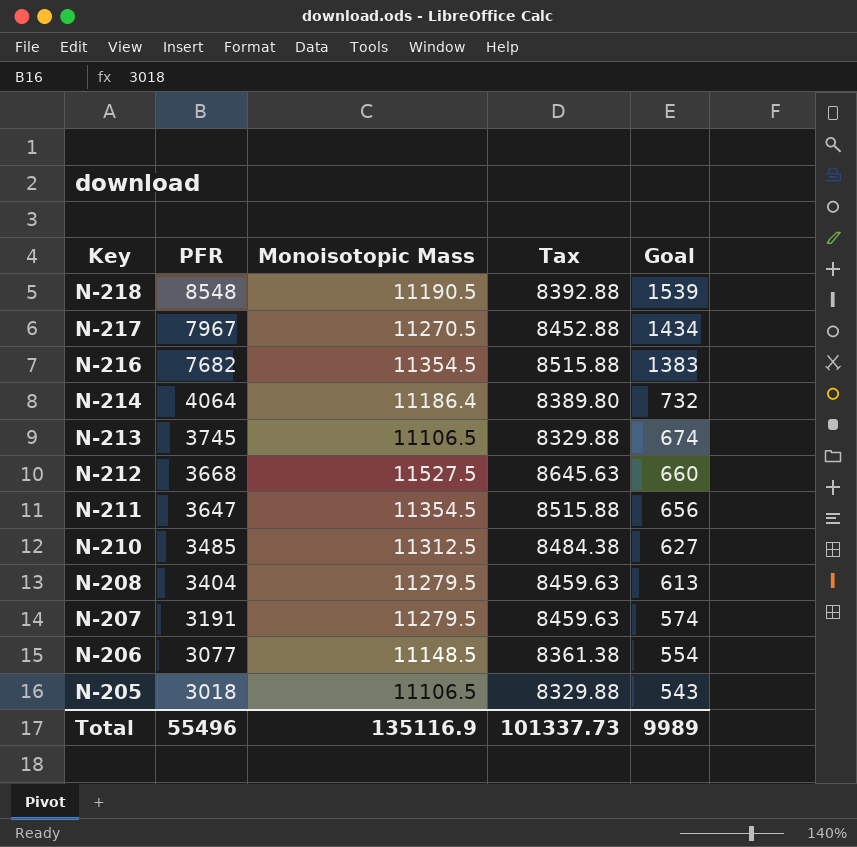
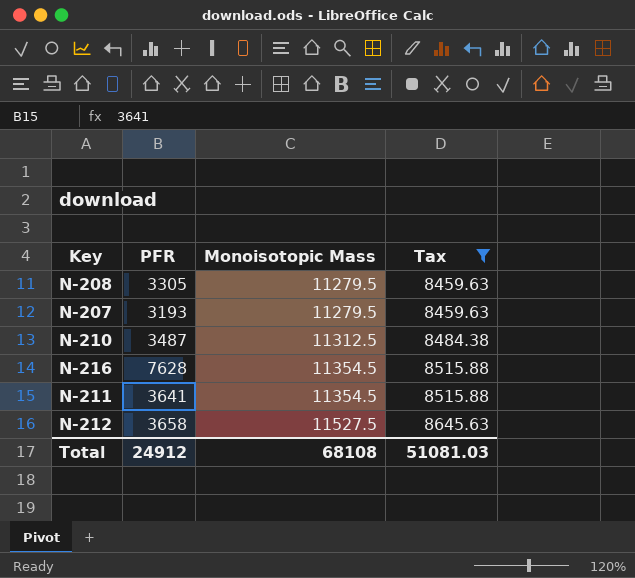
filter: none -> Tax >= 8459.63
row order: Key descending -> Monoisotopic Mass ascending
column Goal | formula: [PFR] * 0.18 -> none
N-208 | PFR: 3404 -> 3305
N-207 | PFR: 3191 -> 3193
N-210 | PFR: 3485 -> 3487
N-216 | PFR: 7682 -> 7628
N-211 | PFR: 3647 -> 3641
N-212 | PFR: 3668 -> 3658
Total | PFR: 55496 -> 24912
Total | Monoisotopic Mass: 135116.9 -> 68108
Total | Tax: 101337.73 -> 51081.03

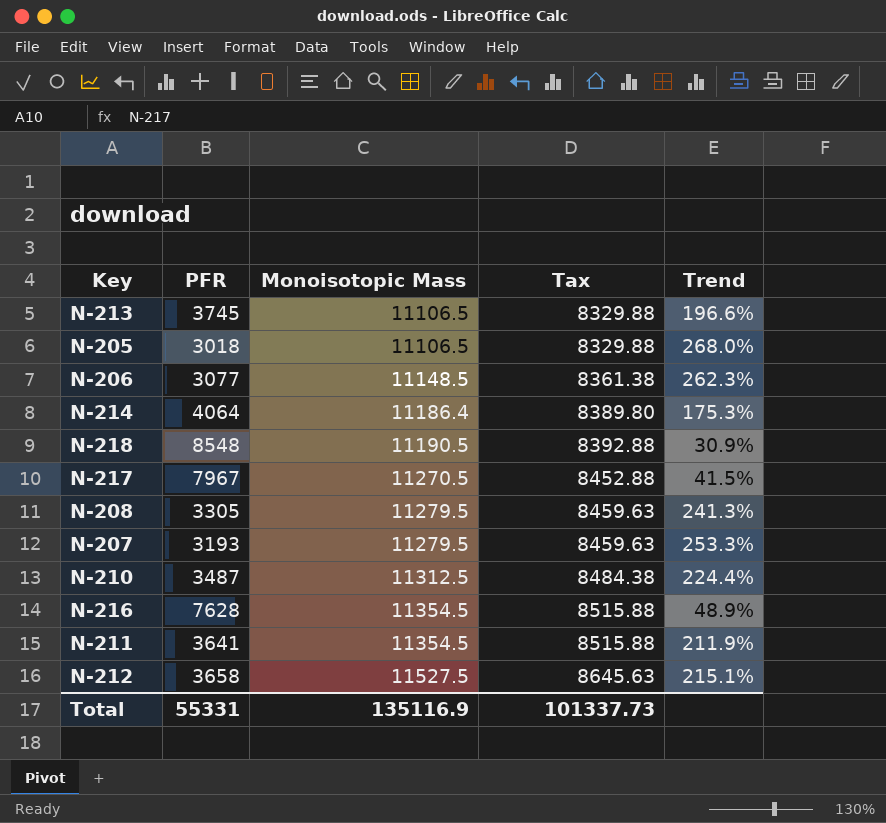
filter: Tax >= 8459.63 -> none
column Trend | formula: none -> ([Monoisotopic Mass] - [PFR]) / [PFR]
Total | PFR: 24912 -> 55331
Total | Monoisotopic Mass: 68108 -> 135116.9
Total | Tax: 51081.03 -> 101337.73

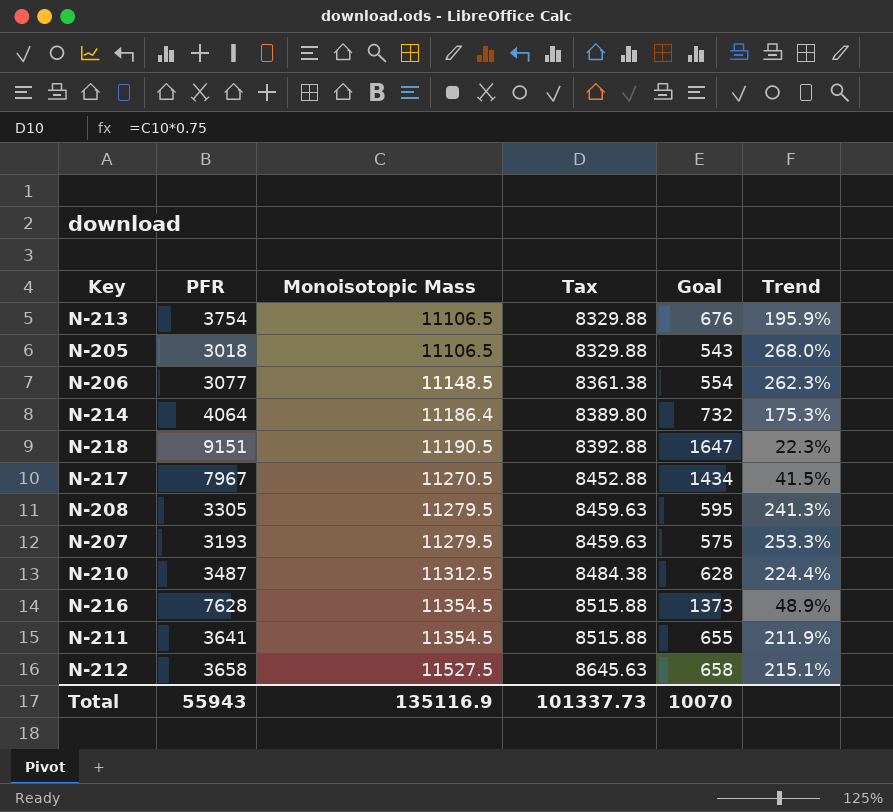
column Goal | formula: none -> [PFR] * 0.18
N-213 | PFR: 3745 -> 3754
N-213 | Trend: 196.6% -> 195.9%
N-218 | PFR: 8548 -> 9151
N-218 | Trend: 30.9% -> 22.3%
Total | PFR: 55331 -> 55943

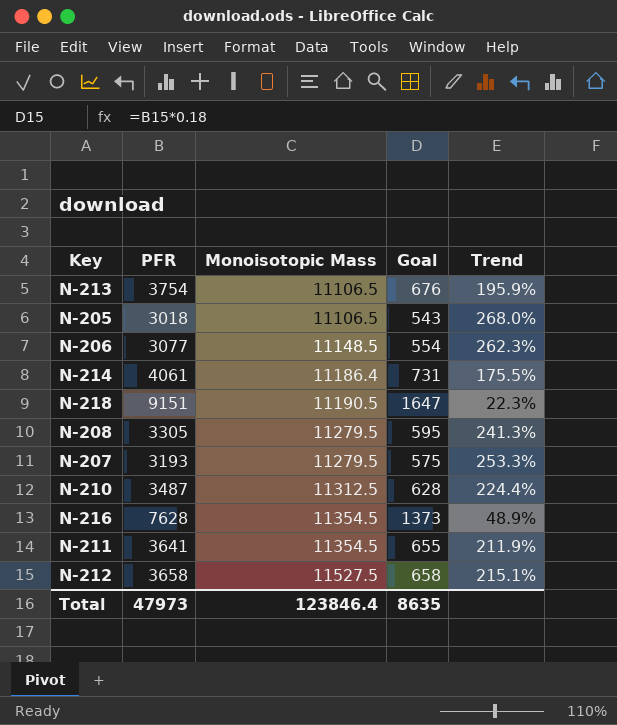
column Tax | formula: [Monoisotopic Mass] * 0.75 -> none
row N-217: 7967 | 11270.5 | 8452.88 | 1434 | 41.5% -> none
N-214 | PFR: 4064 -> 4061
N-214 | Goal: 732 -> 731
N-214 | Trend: 175.3% -> 175.5%
Total | PFR: 55943 -> 47973
Total | Monoisotopic Mass: 135116.9 -> 123846.4
Total | Goal: 10070 -> 8635

